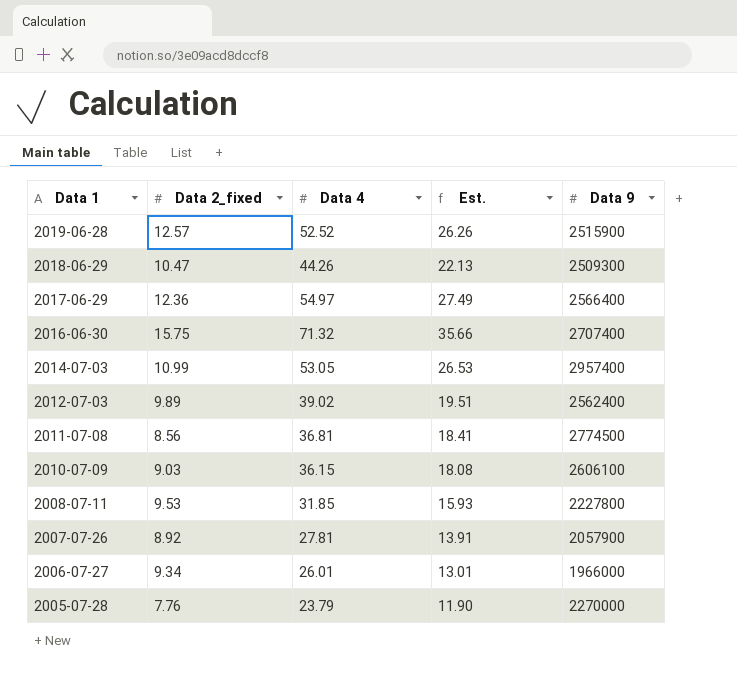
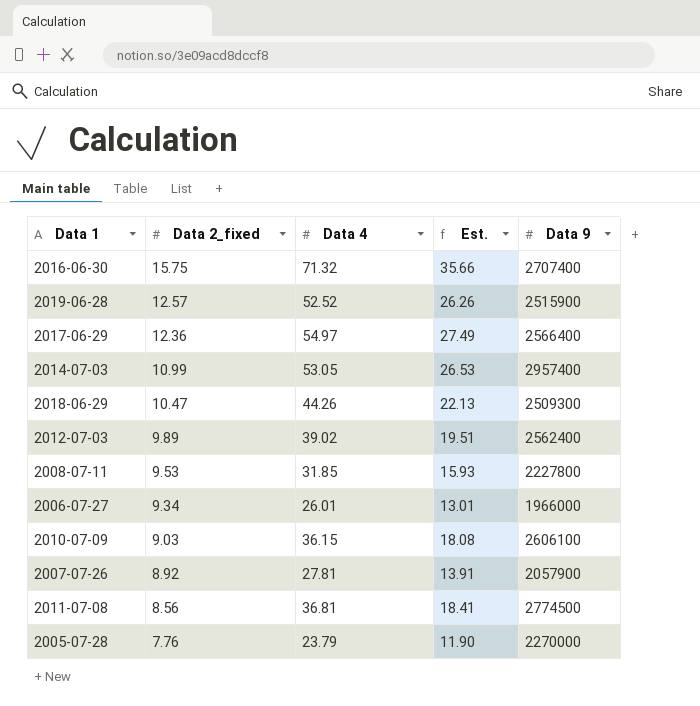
row order: Data 1 descending -> Data 2_fixed descending

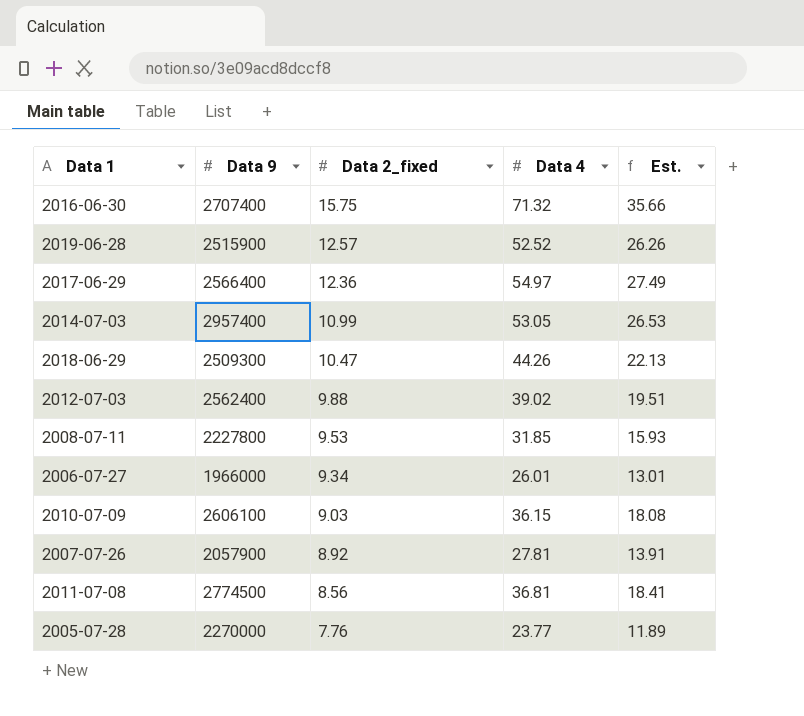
column Data 9 | position: 5 -> 2
2012-07-03 | Data 2_fixed: 9.89 -> 9.88
2005-07-28 | Data 4: 23.79 -> 23.77
2005-07-28 | Est.: 11.90 -> 11.89

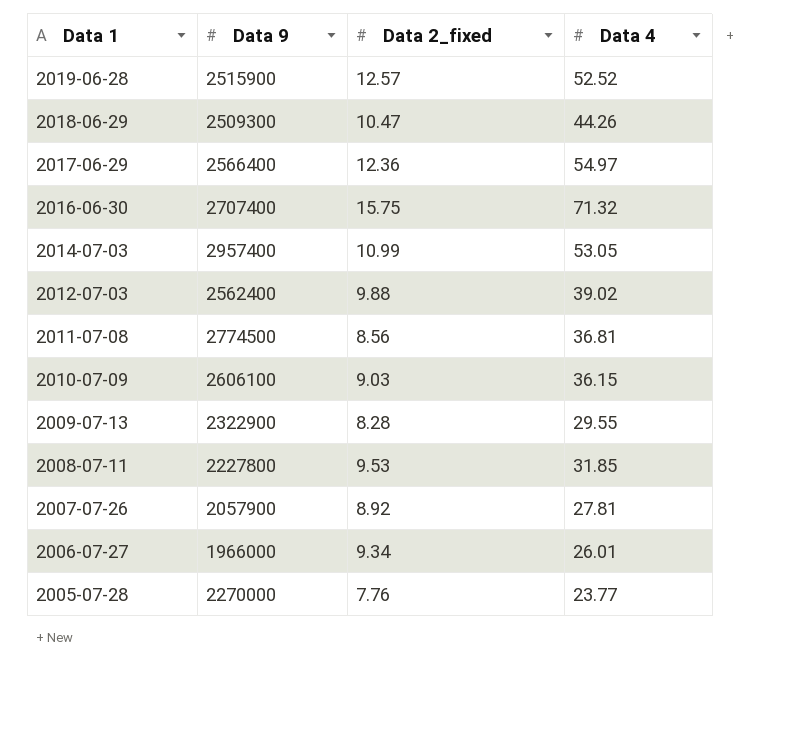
row order: Data 2_fixed descending -> Data 1 descending
column Est. | formula: [Data 4] * 0.5 -> none
row 2009-07-13: none -> 2322900 | 8.28 | 29.55

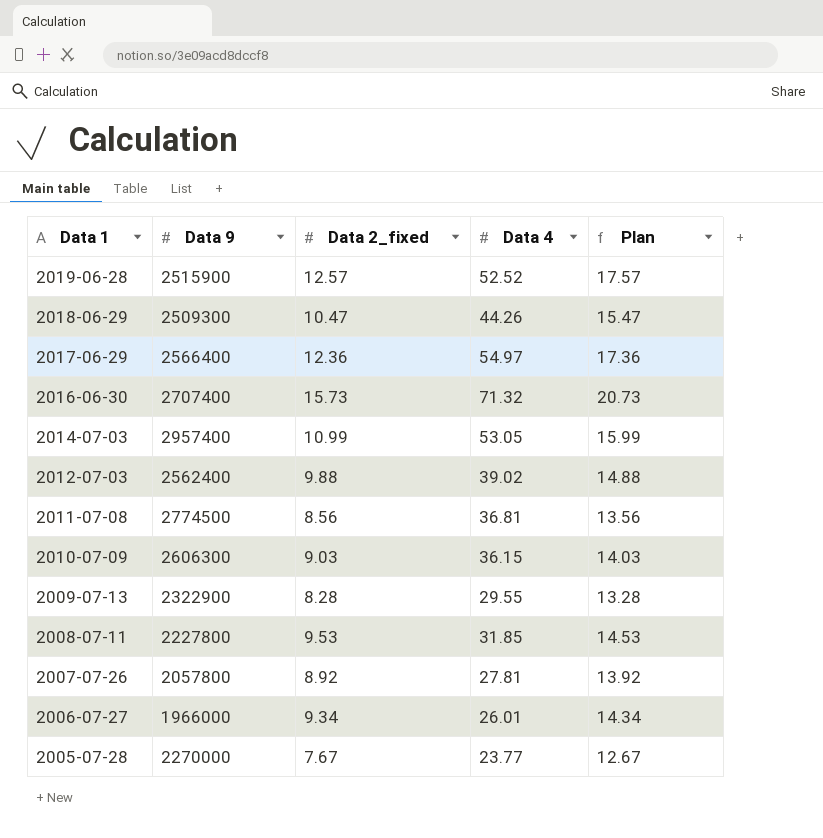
column Plan | formula: none -> [Data 2_fixed] + 5
2016-06-30 | Data 2_fixed: 15.75 -> 15.73
2010-07-09 | Data 9: 2606100 -> 2606300
2007-07-26 | Data 9: 2057900 -> 2057800
2005-07-28 | Data 2_fixed: 7.76 -> 7.67

